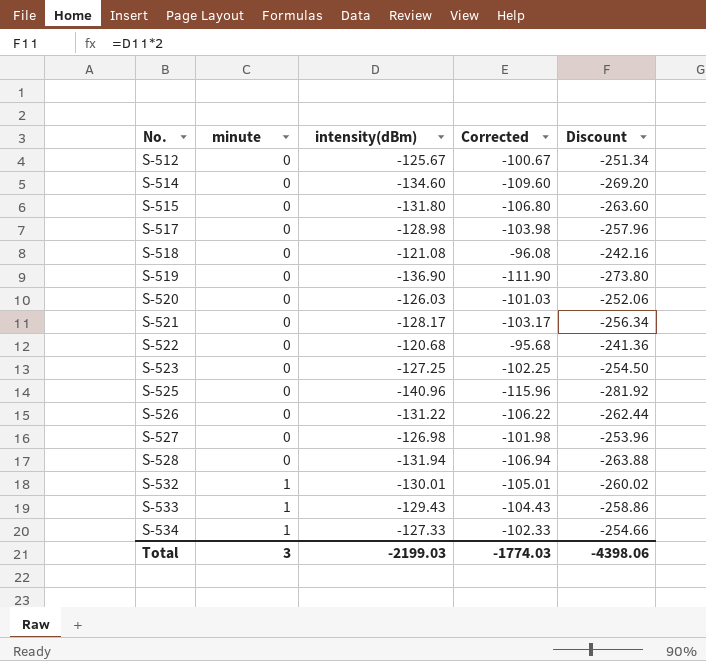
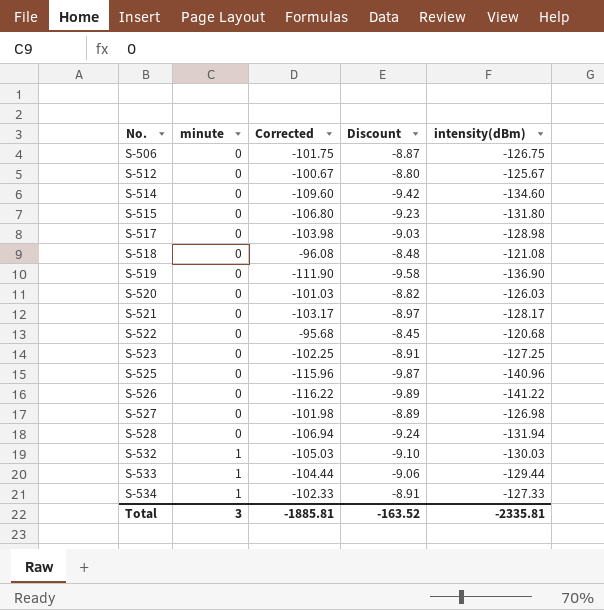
column Discount | formula: [intensity(dBm)] * 2 -> [intensity(dBm)] * 0.07
column intensity(dBm) | position: 3 -> 5
row S-506: none -> 0 | -101.75 | -8.87 | -126.75
S-526 | Corrected: -106.22 -> -116.22
S-526 | intensity(dBm): -131.22 -> -141.22
S-532 | Corrected: -105.01 -> -105.03
S-532 | intensity(dBm): -130.01 -> -130.03
S-533 | Corrected: -104.43 -> -104.44
S-533 | intensity(dBm): -129.43 -> -129.44
Total | Corrected: -1774.03 -> -1885.81
Total | Discount: -4398.06 -> -163.52
Total | intensity(dBm): -2199.03 -> -2335.81

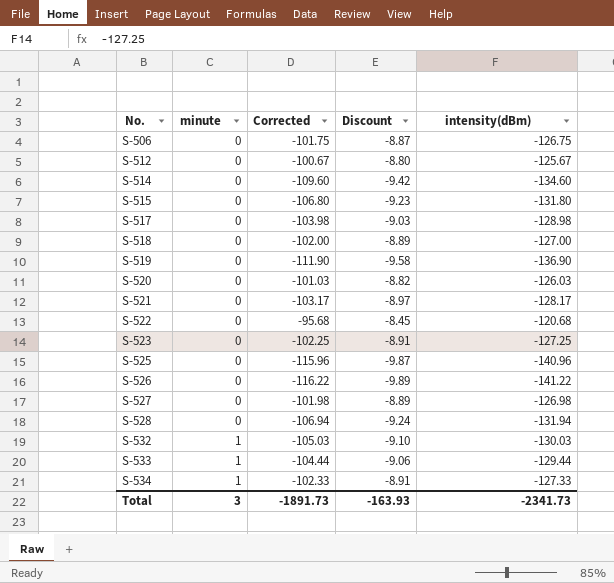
S-518 | Corrected: -96.08 -> -102.00
S-518 | Discount: -8.48 -> -8.89
S-518 | intensity(dBm): -121.08 -> -127.00
Total | Corrected: -1885.81 -> -1891.73
Total | Discount: -163.52 -> -163.93
Total | intensity(dBm): -2335.81 -> -2341.73

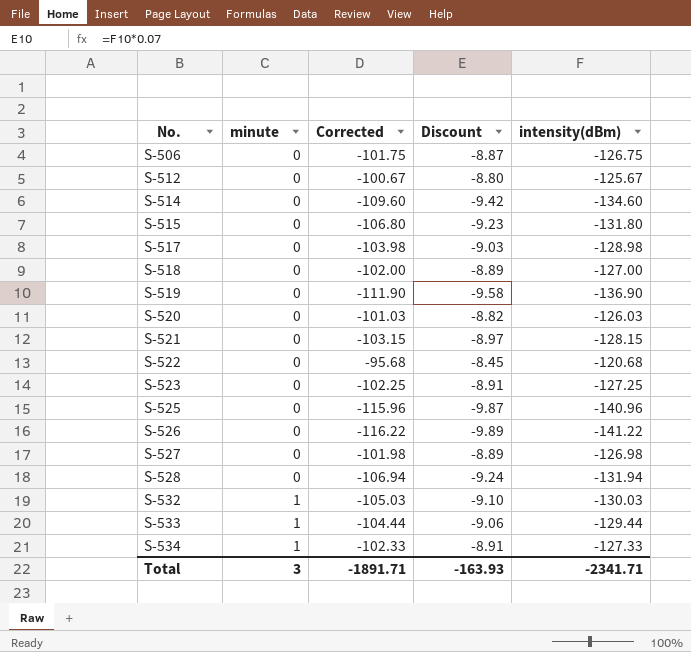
S-521 | Corrected: -103.17 -> -103.15
S-521 | intensity(dBm): -128.17 -> -128.15
Total | Corrected: -1891.73 -> -1891.71
Total | intensity(dBm): -2341.73 -> -2341.71

